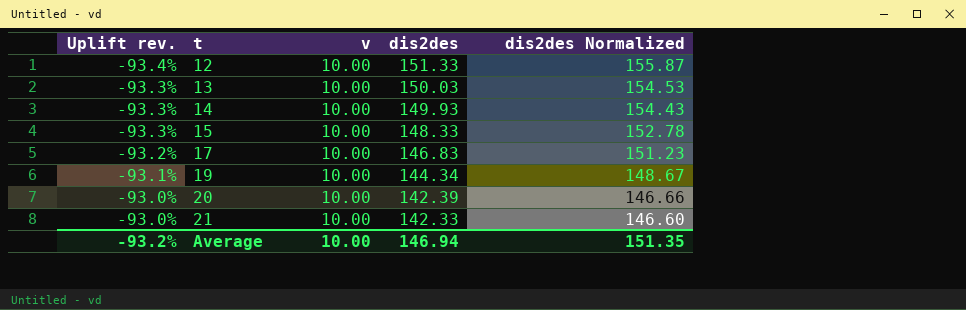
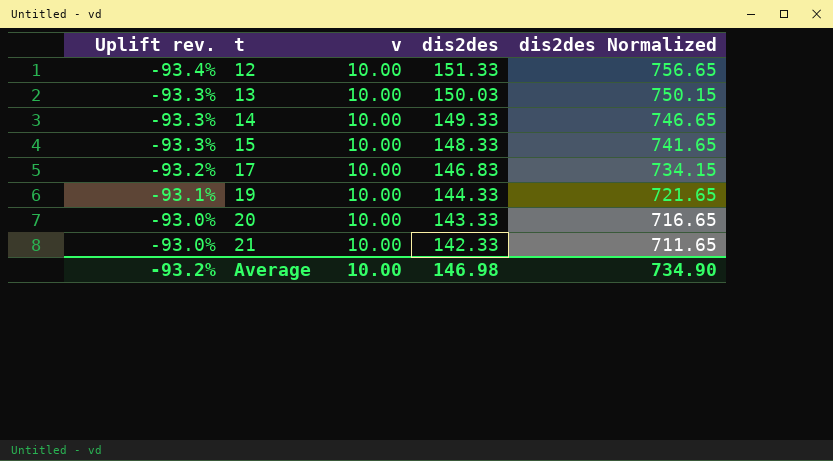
column dis2des Normalized | formula: [dis2des] * 1.03 -> [dis2des] * 5
14 | dis2des: 149.93 -> 149.33
19 | dis2des: 144.34 -> 144.33
20 | dis2des: 142.39 -> 143.33
Average | dis2des: 146.94 -> 146.98
Average | dis2des Normalized: 151.35 -> 734.90

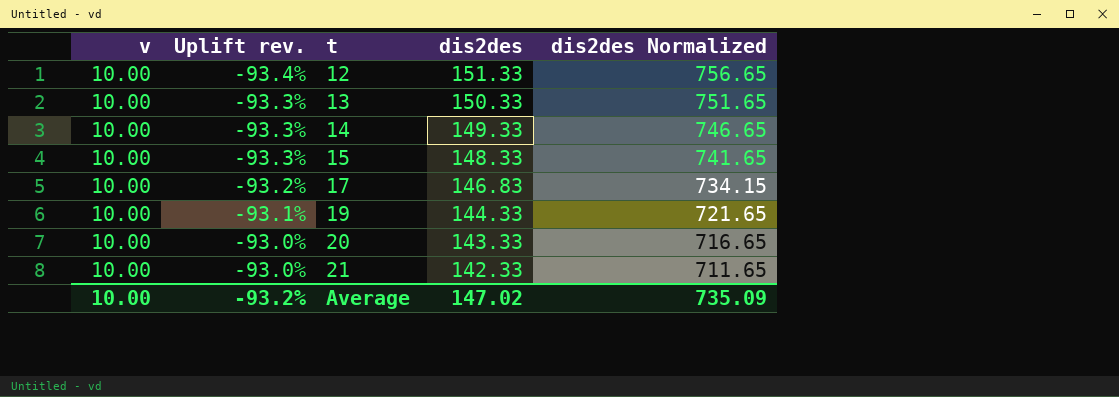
column v | position: 3 -> 1
13 | dis2des: 150.03 -> 150.33
13 | dis2des Normalized: 750.15 -> 751.65
Average | dis2des: 146.98 -> 147.02
Average | dis2des Normalized: 734.90 -> 735.09

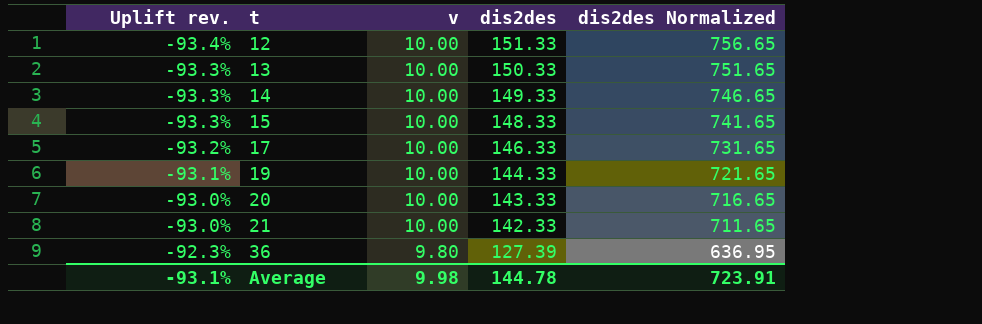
column v | position: 1 -> 3
17 | dis2des: 146.83 -> 146.33
17 | dis2des Normalized: 734.15 -> 731.65
row 36: none -> -92.3% | 9.80 | 127.39 | 636.95
Average | Uplift rev.: -93.2% -> -93.1%
Average | v: 10.00 -> 9.98
Average | dis2des: 147.02 -> 144.78
Average | dis2des Normalized: 735.09 -> 723.91

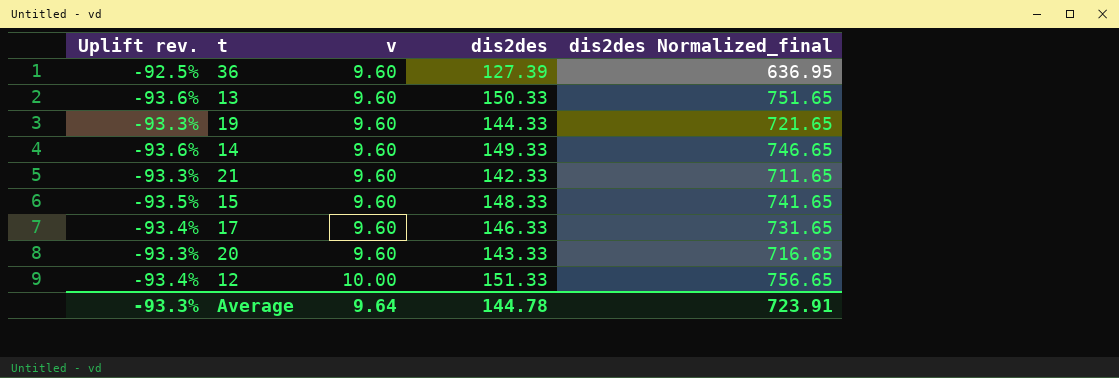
row order: Uplift rev. ascending -> v ascending
column name: dis2des Normalized -> dis2des Normalized_final
36 | Uplift rev.: -92.3% -> -92.5%
36 | v: 9.80 -> 9.60
13 | Uplift rev.: -93.3% -> -93.6%
13 | v: 10.00 -> 9.60
19 | Uplift rev.: -93.1% -> -93.3%
19 | v: 10.00 -> 9.60
14 | Uplift rev.: -93.3% -> -93.6%
14 | v: 10.00 -> 9.60
21 | Uplift rev.: -93.0% -> -93.3%
21 | v: 10.00 -> 9.60
15 | Uplift rev.: -93.3% -> -93.5%
15 | v: 10.00 -> 9.60
17 | Uplift rev.: -93.2% -> -93.4%
17 | v: 10.00 -> 9.60
20 | Uplift rev.: -93.0% -> -93.3%
20 | v: 10.00 -> 9.60
Average | Uplift rev.: -93.1% -> -93.3%
Average | v: 9.98 -> 9.64

